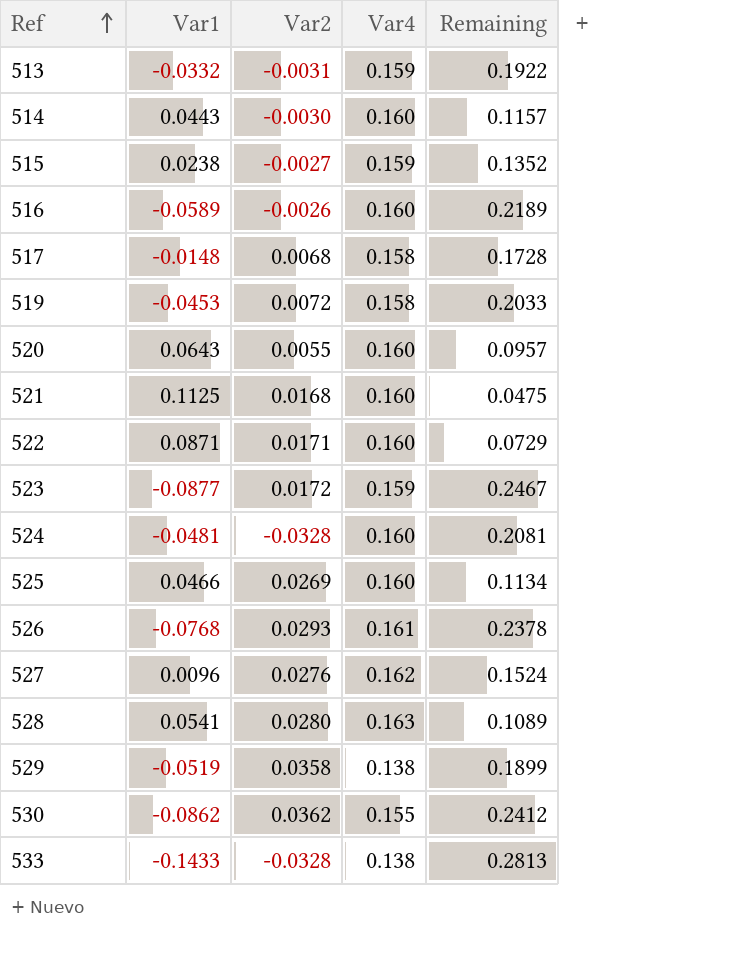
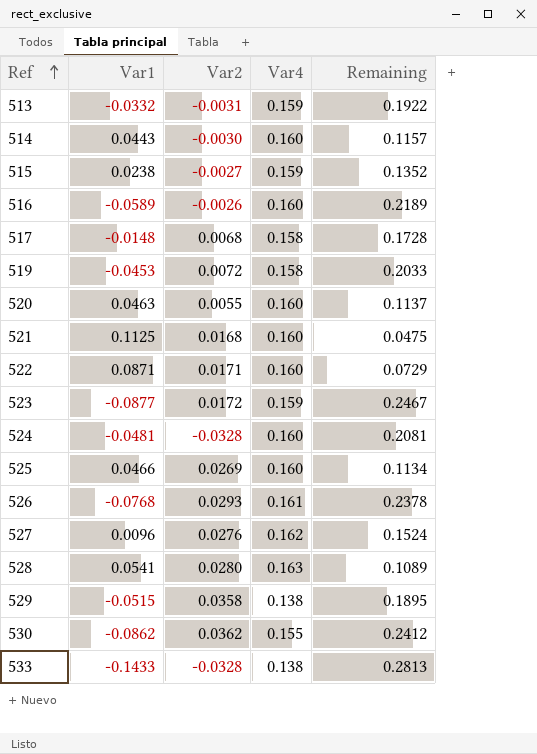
520 | Var1: 0.0643 -> 0.0463
520 | Remaining: 0.0957 -> 0.1137
529 | Var1: -0.0519 -> -0.0515
529 | Remaining: 0.1899 -> 0.1895

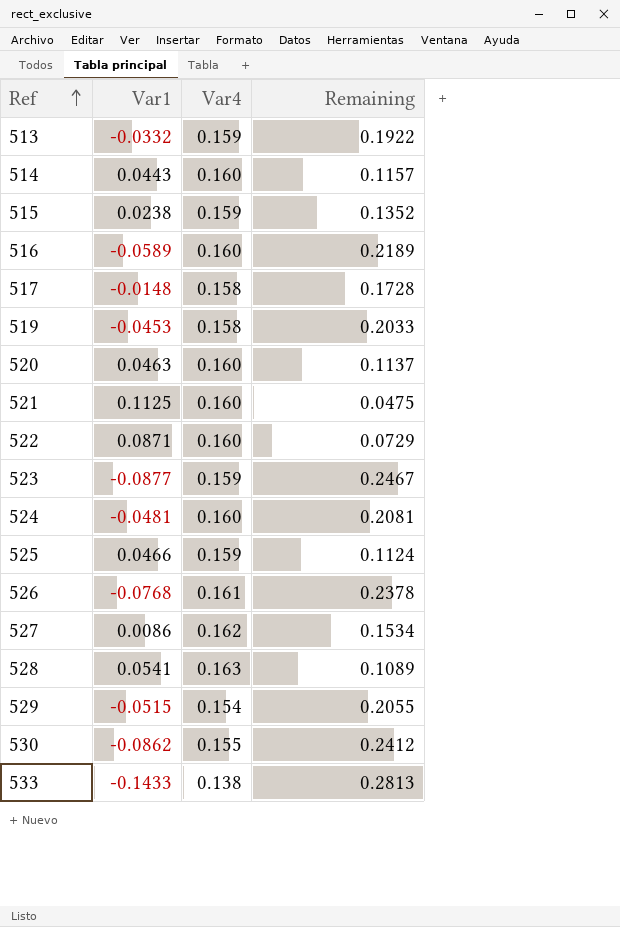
column Var2 | position: 3 -> none
525 | Var4: 0.160 -> 0.159
525 | Remaining: 0.1134 -> 0.1124
527 | Var1: 0.0096 -> 0.0086
527 | Remaining: 0.1524 -> 0.1534
529 | Var4: 0.138 -> 0.154
529 | Remaining: 0.1895 -> 0.2055

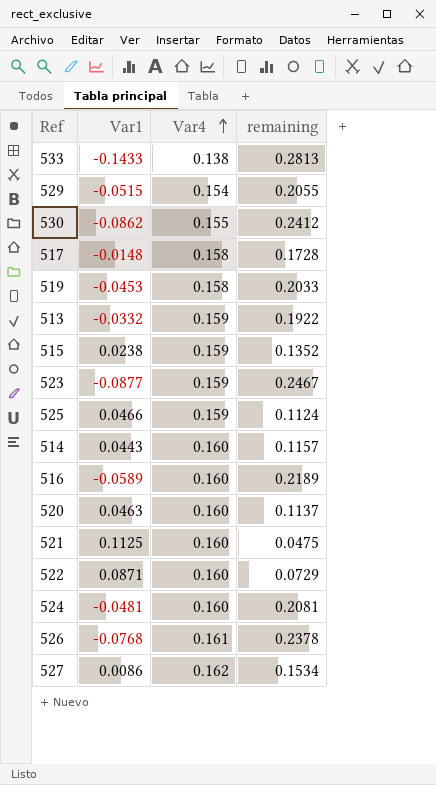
row order: Ref ascending -> Var4 ascending
column name: Remaining -> remaining
row 528: 0.0541 | 0.163 | 0.1089 -> none

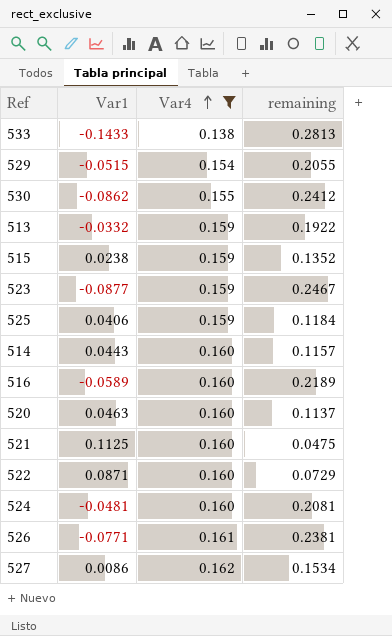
filter: none -> Var4 != 0.158
525 | Var1: 0.0466 -> 0.0406
525 | remaining: 0.1124 -> 0.1184
526 | Var1: -0.0768 -> -0.0771
526 | remaining: 0.2378 -> 0.2381

